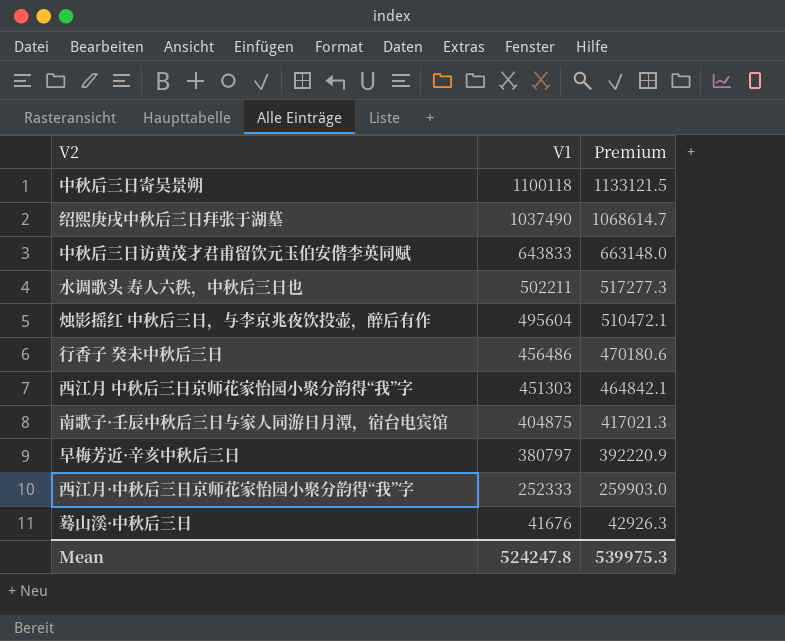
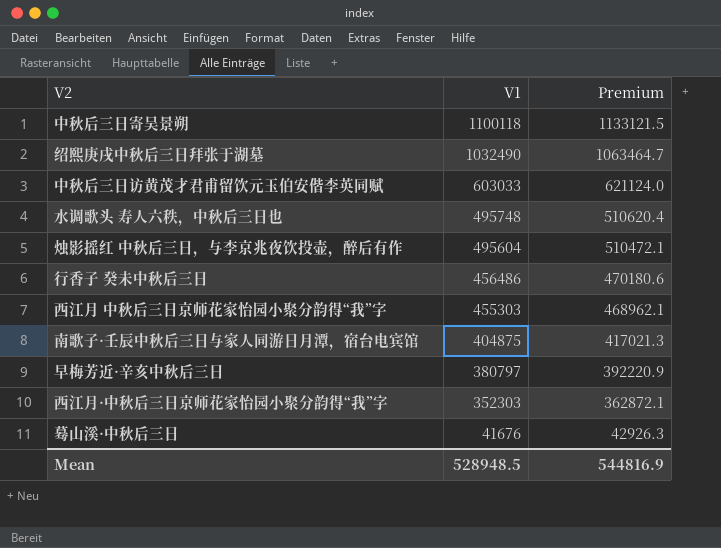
绍熙庚戌中秋后三日拜张于湖墓 | V1: 1037490 -> 1032490
绍熙庚戌中秋后三日拜张于湖墓 | Premium: 1068614.7 -> 1063464.7
中秋后三日访黄茂才君甫留饮元玉伯安偕李英同赋 | V1: 643833 -> 603033
中秋后三日访黄茂才君甫留饮元玉伯安偕李英同赋 | Premium: 663148.0 -> 621124.0
水调歌头 寿人六秩，中秋后三日也 | V1: 502211 -> 495748
水调歌头 寿人六秩，中秋后三日也 | Premium: 517277.3 -> 510620.4
西江月 中秋后三日京师花家怡园小聚分韵得“我”字 | V1: 451303 -> 455303
西江月 中秋后三日京师花家怡园小聚分韵得“我”字 | Premium: 464842.1 -> 468962.1
西江月·中秋后三日京师花家怡园小聚分韵得“我”字 | V1: 252333 -> 352303
西江月·中秋后三日京师花家怡园小聚分韵得“我”字 | Premium: 259903.0 -> 362872.1
Mean | V1: 524247.8 -> 528948.5
Mean | Premium: 539975.3 -> 544816.9

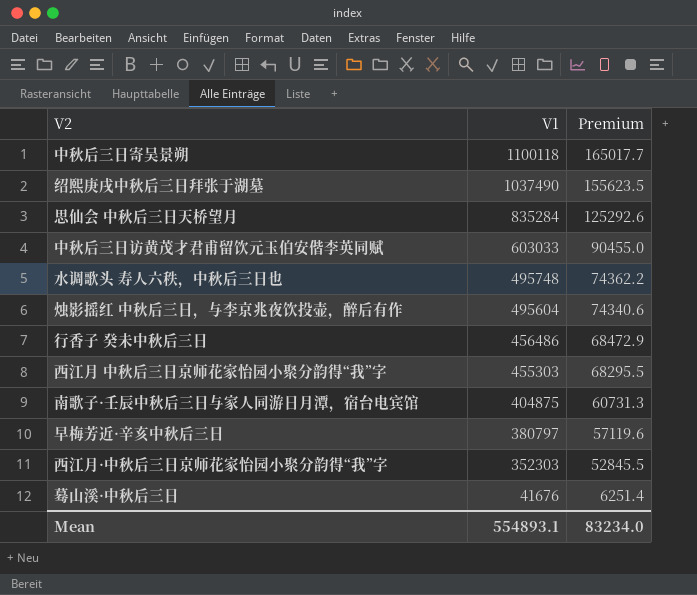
column Premium | formula: [V1] * 1.03 -> [V1] * 0.15
绍熙庚戌中秋后三日拜张于湖墓 | V1: 1032490 -> 1037490
row 思仙会 中秋后三日天桥望月: none -> 835284 | 125292.6
Mean | V1: 528948.5 -> 554893.1
Mean | Premium: 544816.9 -> 83234.0

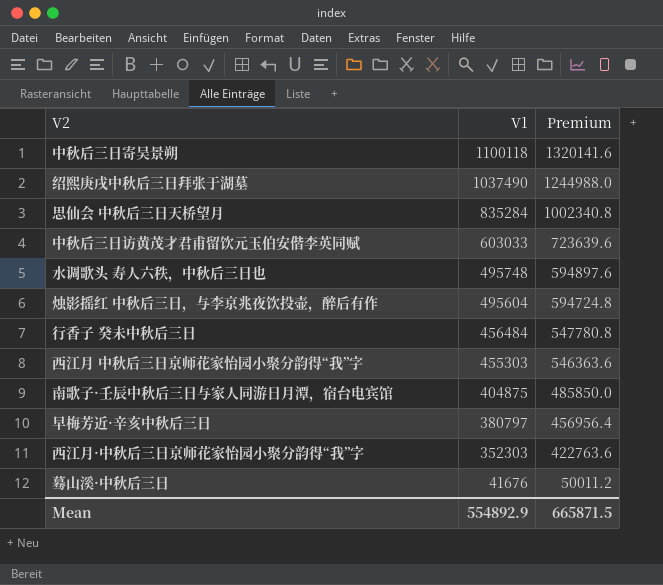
column Premium | formula: [V1] * 0.15 -> [V1] * 1.2
行香子 癸未中秋后三日 | V1: 456486 -> 456484
Mean | V1: 554893.1 -> 554892.9
Mean | Premium: 83234.0 -> 665871.5

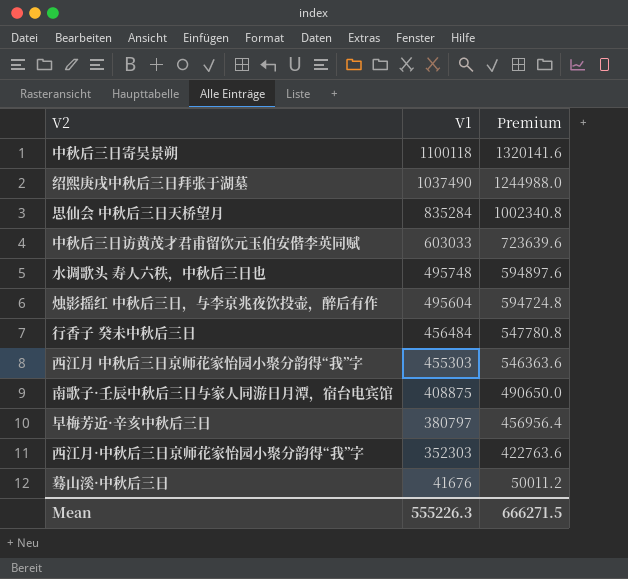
南歌子·壬辰中秋后三日与家人同游日月潭，宿台电宾馆 | V1: 404875 -> 408875
南歌子·壬辰中秋后三日与家人同游日月潭，宿台电宾馆 | Premium: 485850.0 -> 490650.0
Mean | V1: 554892.9 -> 555226.3
Mean | Premium: 665871.5 -> 666271.5

